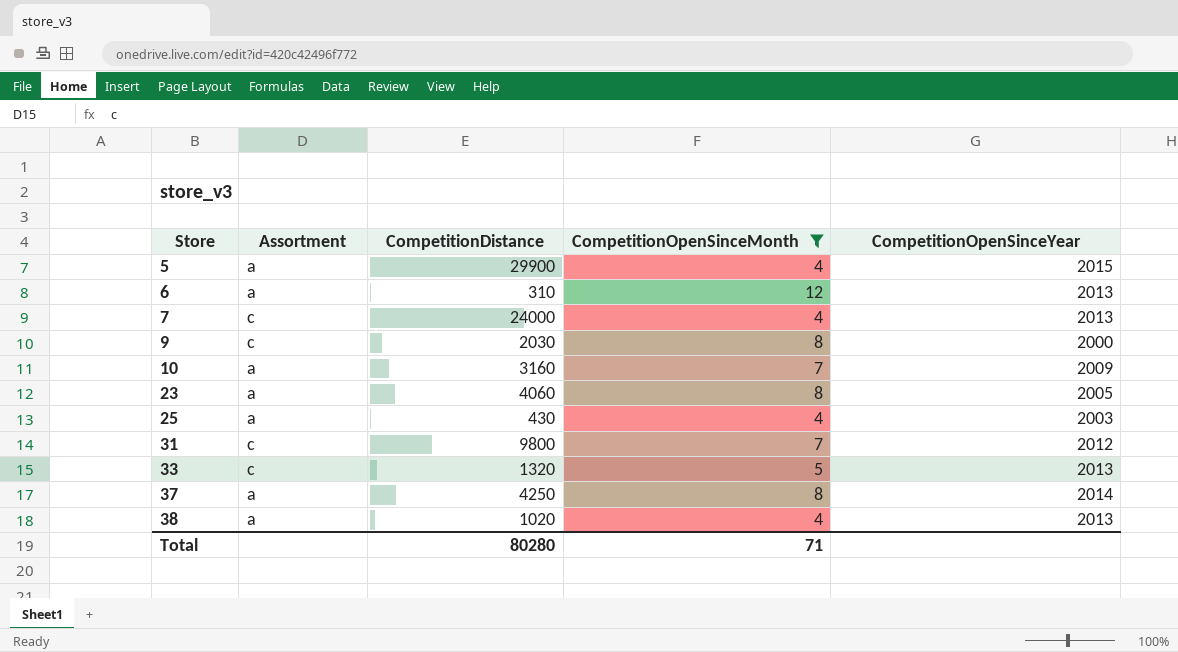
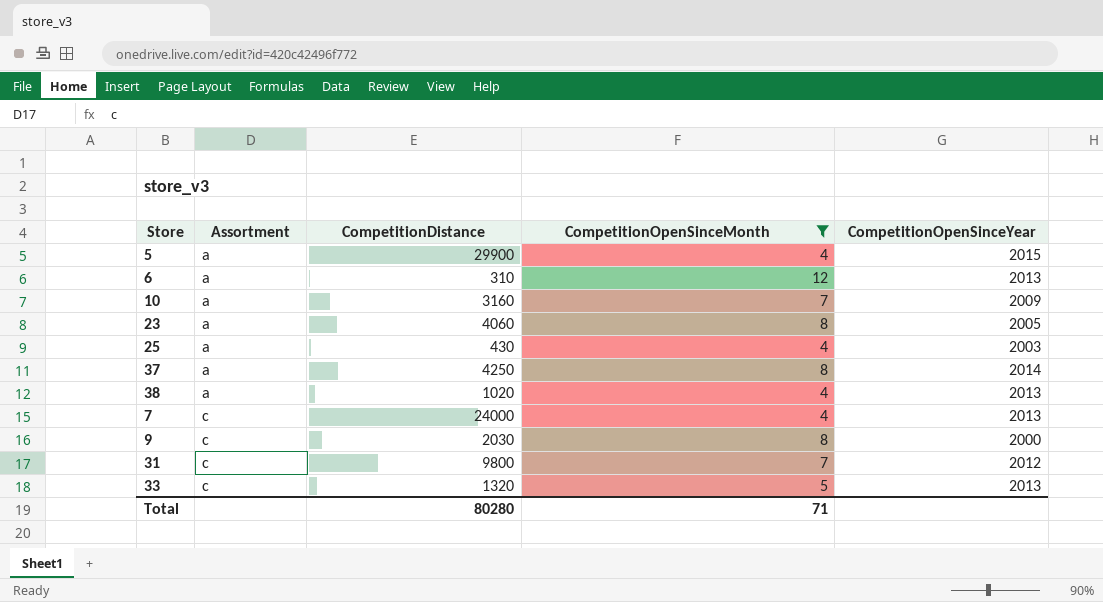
row order: Store ascending -> Assortment ascending

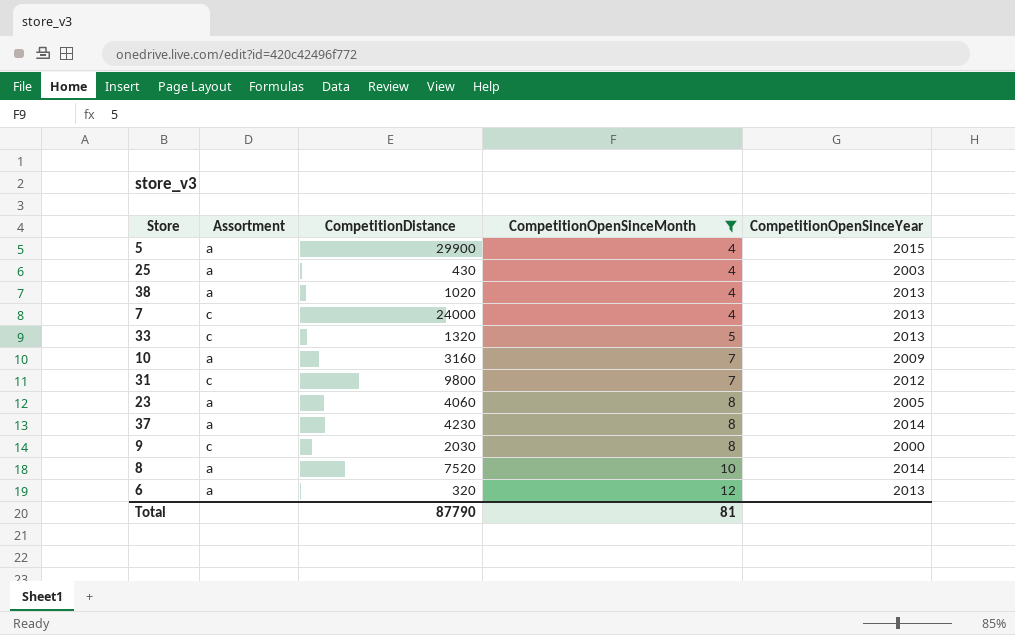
row order: Assortment ascending -> CompetitionOpenSinceMonth ascending
37 | CompetitionDistance: 4250 -> 4230
row 8: none -> a | 7520 | 10 | 2014
6 | CompetitionDistance: 310 -> 320
Total | CompetitionDistance: 80280 -> 87790
Total | CompetitionOpenSinceMonth: 71 -> 81

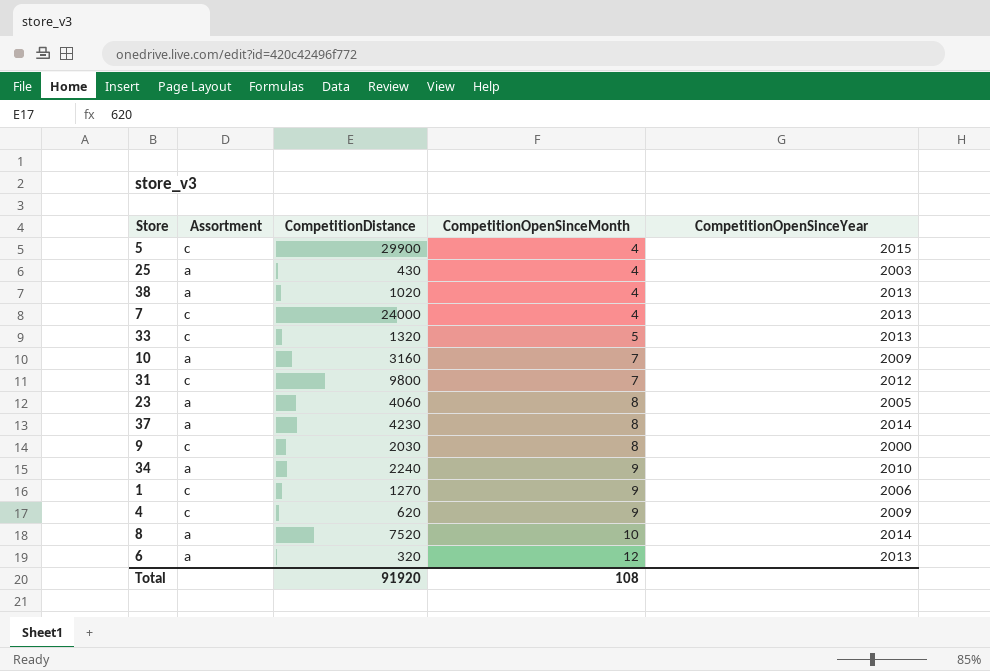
filter: CompetitionOpenSinceMonth != 9 -> none
5 | Assortment: a -> c
Total | CompetitionDistance: 87790 -> 91920
Total | CompetitionOpenSinceMonth: 81 -> 108

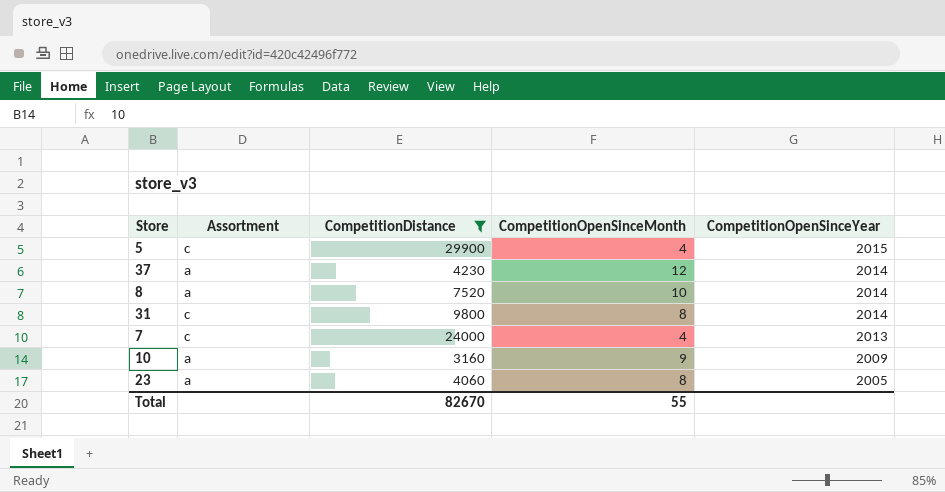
filter: none -> CompetitionDistance >= 3160
row order: CompetitionOpenSinceMonth ascending -> CompetitionOpenSinceYear descending
37 | CompetitionOpenSinceMonth: 8 -> 12
31 | CompetitionOpenSinceMonth: 7 -> 8
31 | CompetitionOpenSinceYear: 2012 -> 2014
10 | CompetitionOpenSinceMonth: 7 -> 9
Total | CompetitionDistance: 91920 -> 82670
Total | CompetitionOpenSinceMonth: 108 -> 55

